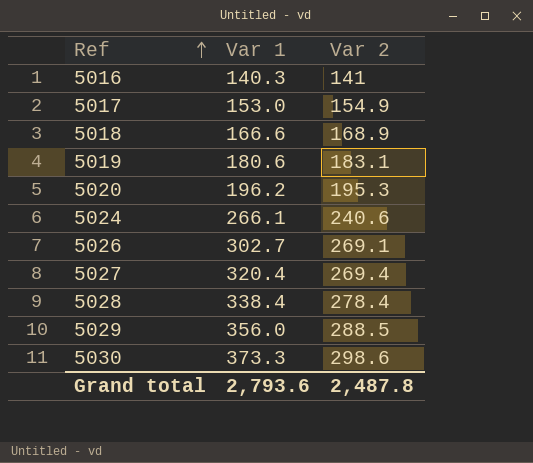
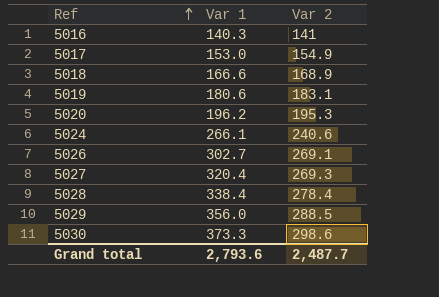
5027 | Var 2: 269.4 -> 269.3
Grand total | Var 2: 2,487.8 -> 2,487.7

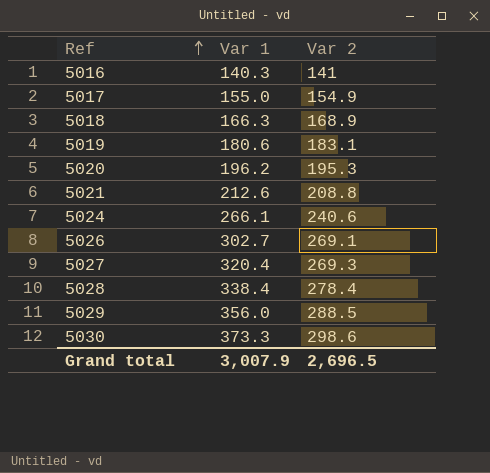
5017 | Var 1: 153.0 -> 155.0
5018 | Var 1: 166.6 -> 166.3
row 5021: none -> 212.6 | 208.8
Grand total | Var 1: 2,793.6 -> 3,007.9
Grand total | Var 2: 2,487.7 -> 2,696.5

